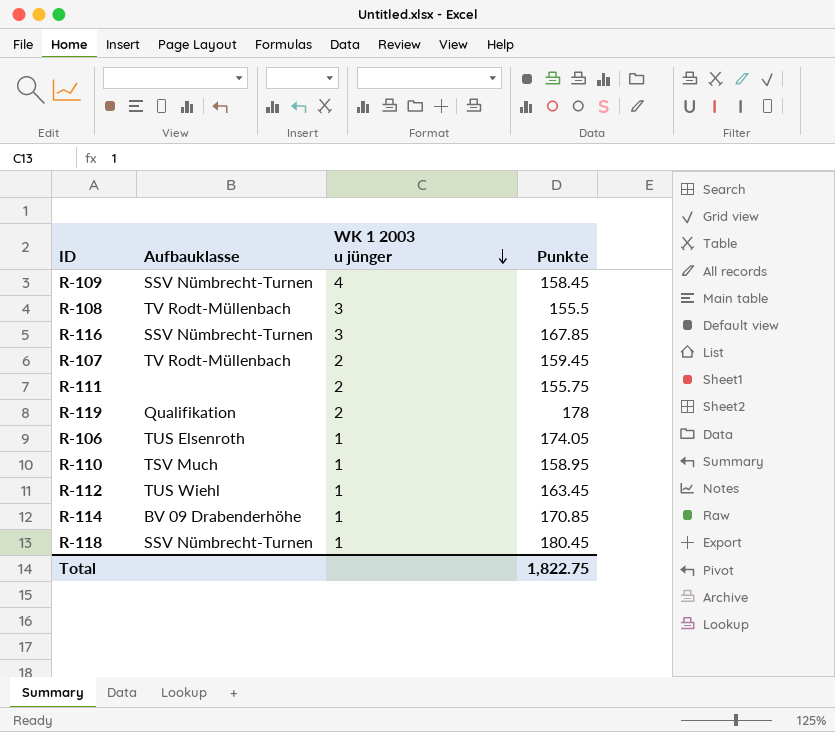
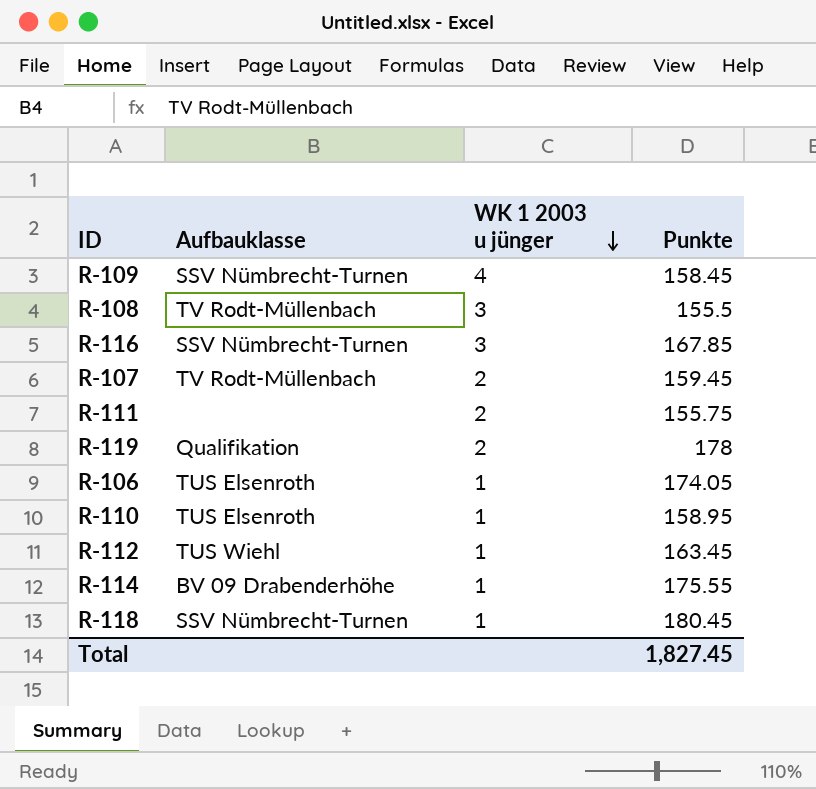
R-110 | Aufbauklasse: TSV Much -> TUS Elsenroth
R-114 | Punkte: 170.85 -> 175.55
Total | Punkte: 1,822.75 -> 1,827.45

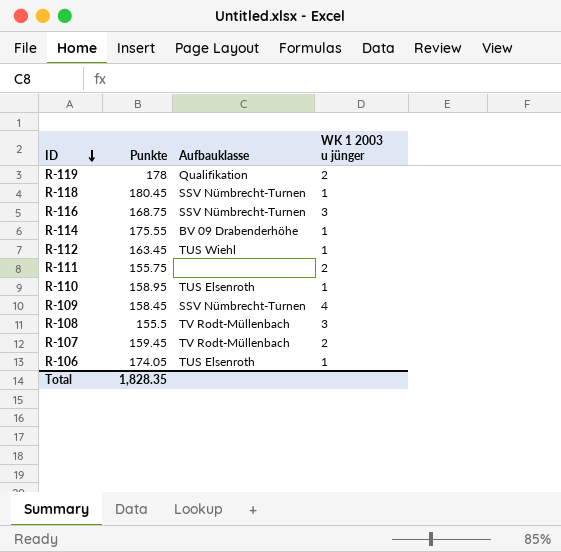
row order: WK 1 2003 u jünger descending -> ID descending
column Punkte | position: 4 -> 2
R-116 | Punkte: 167.85 -> 168.75
Total | Punkte: 1,827.45 -> 1,828.35

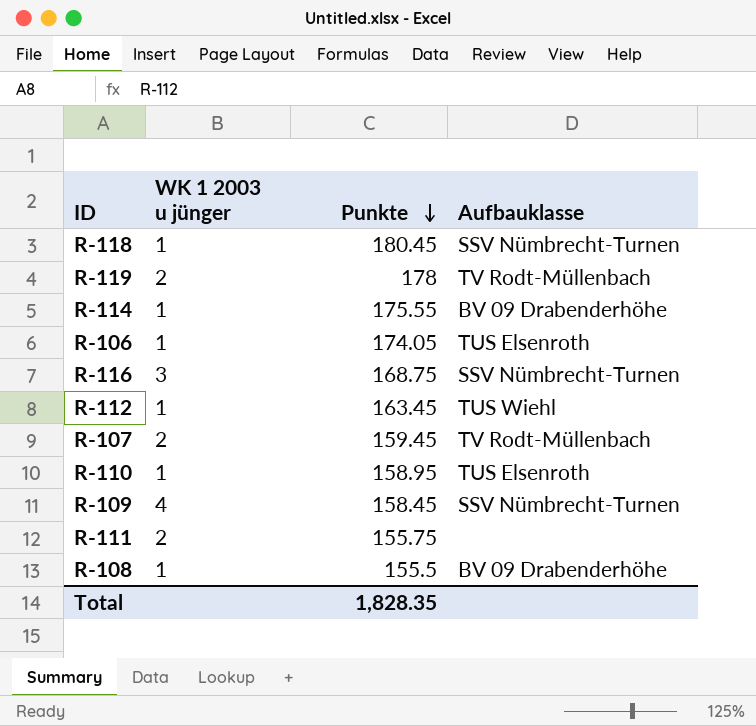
row order: ID descending -> Punkte descending
column WK 1 2003 u jünger | position: 4 -> 2
R-119 | Aufbauklasse: Qualifikation -> TV Rodt-Müllenbach
R-108 | WK 1 2003 u jünger: 3 -> 1
R-108 | Aufbauklasse: TV Rodt-Müllenbach -> BV 09 Drabenderhöhe

